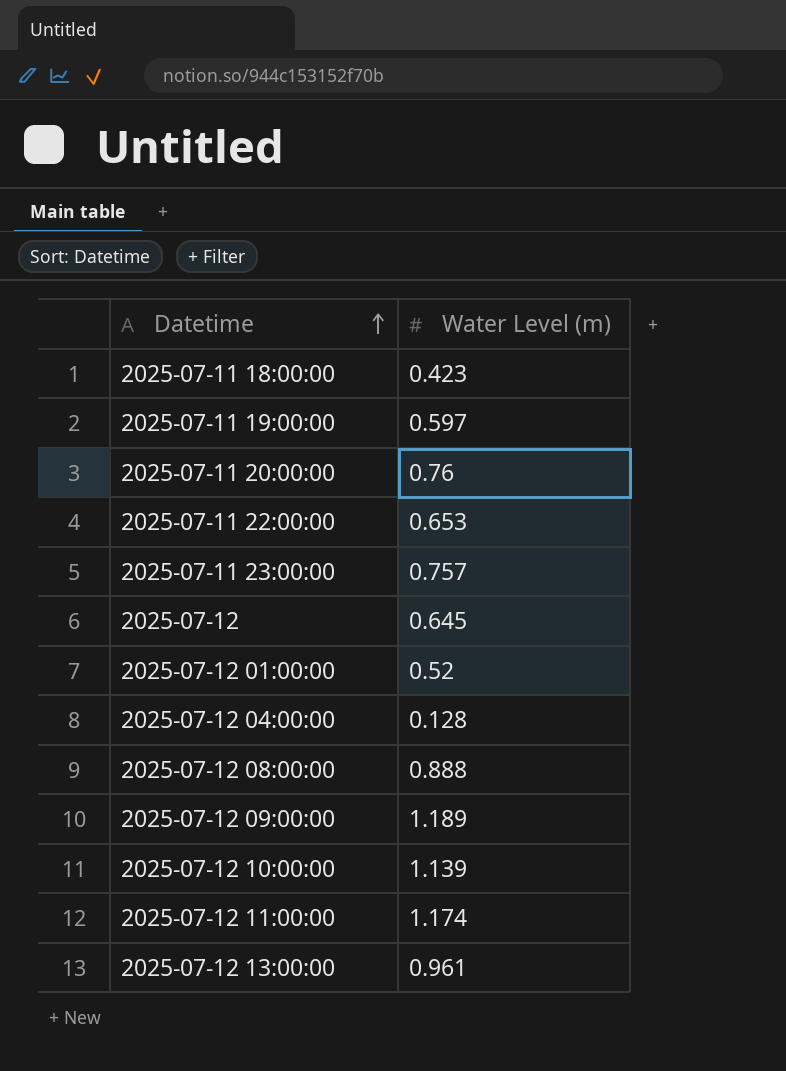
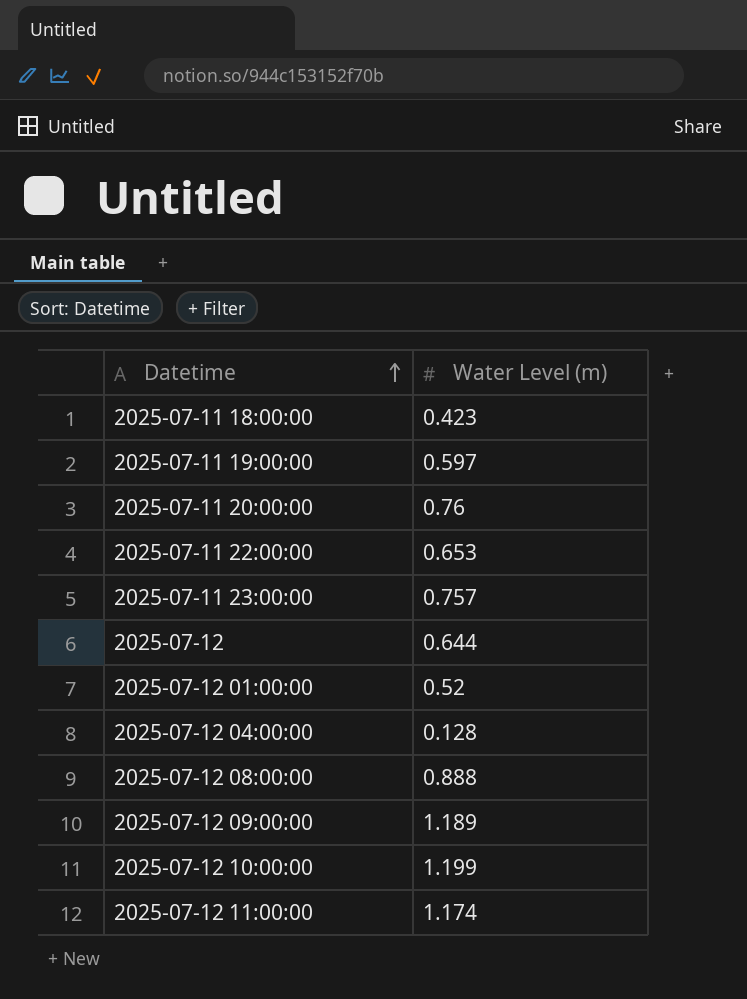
row 2025-07-12 13:00:00: 0.961 -> none
2025-07-12 | Water Level (m): 0.645 -> 0.644
2025-07-12 10:00:00 | Water Level (m): 1.139 -> 1.199

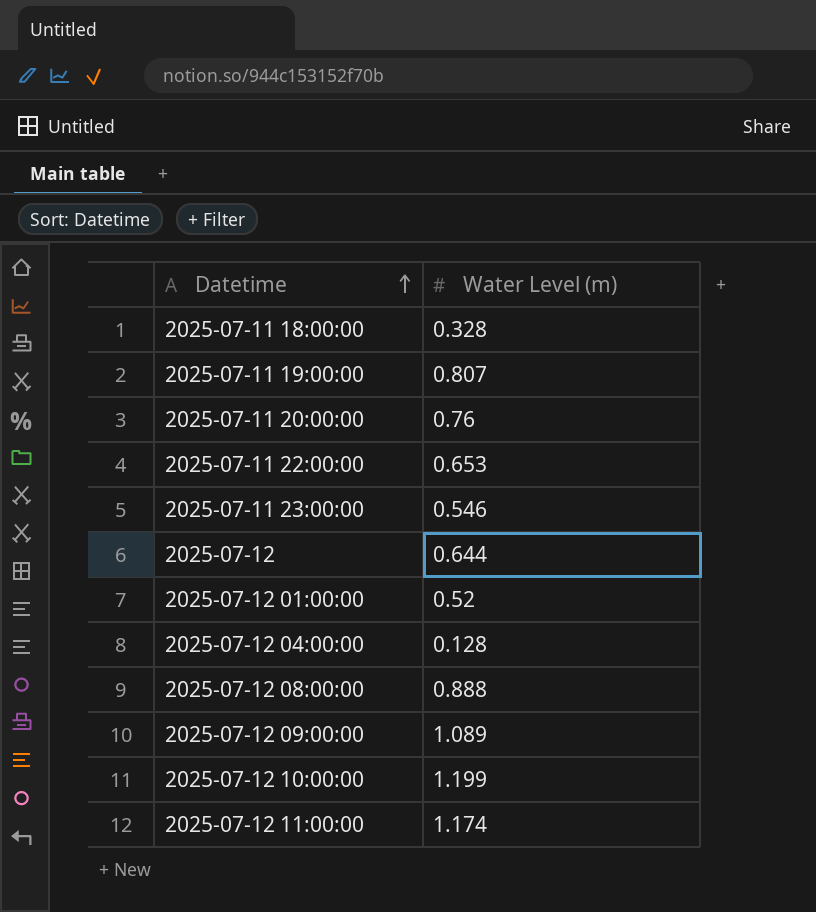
2025-07-11 18:00:00 | Water Level (m): 0.423 -> 0.328
2025-07-11 19:00:00 | Water Level (m): 0.597 -> 0.807
2025-07-11 23:00:00 | Water Level (m): 0.757 -> 0.546
2025-07-12 09:00:00 | Water Level (m): 1.189 -> 1.089

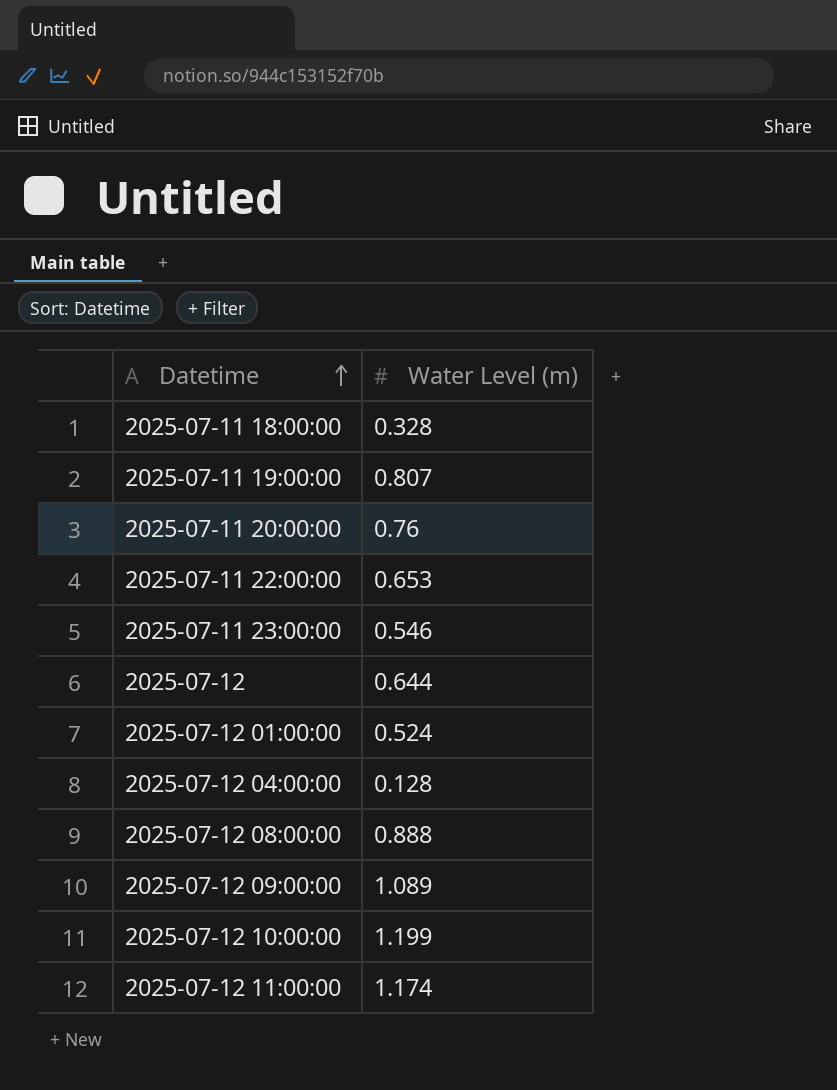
2025-07-12 01:00:00 | Water Level (m): 0.52 -> 0.524

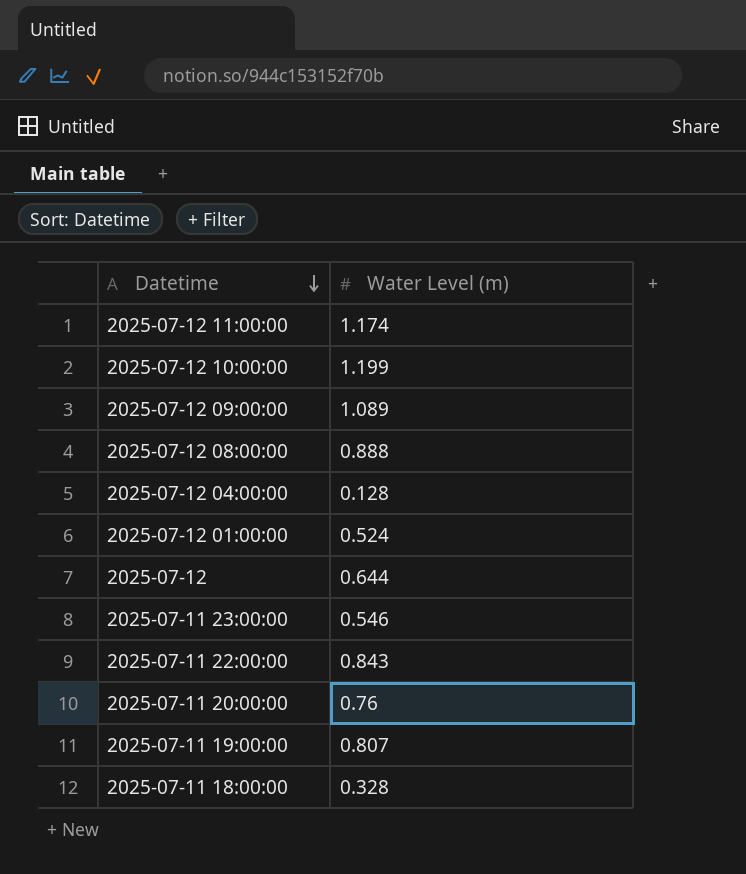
row order: Datetime ascending -> Datetime descending
2025-07-11 22:00:00 | Water Level (m): 0.653 -> 0.843

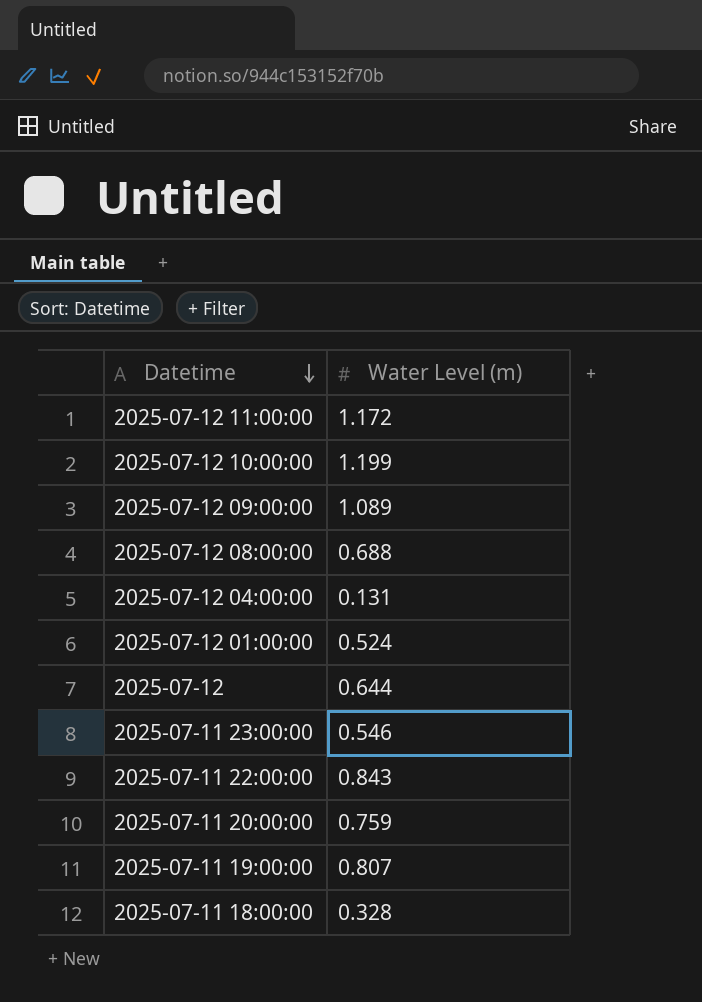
2025-07-12 11:00:00 | Water Level (m): 1.174 -> 1.172
2025-07-12 08:00:00 | Water Level (m): 0.888 -> 0.688
2025-07-12 04:00:00 | Water Level (m): 0.128 -> 0.131
2025-07-11 20:00:00 | Water Level (m): 0.76 -> 0.759

